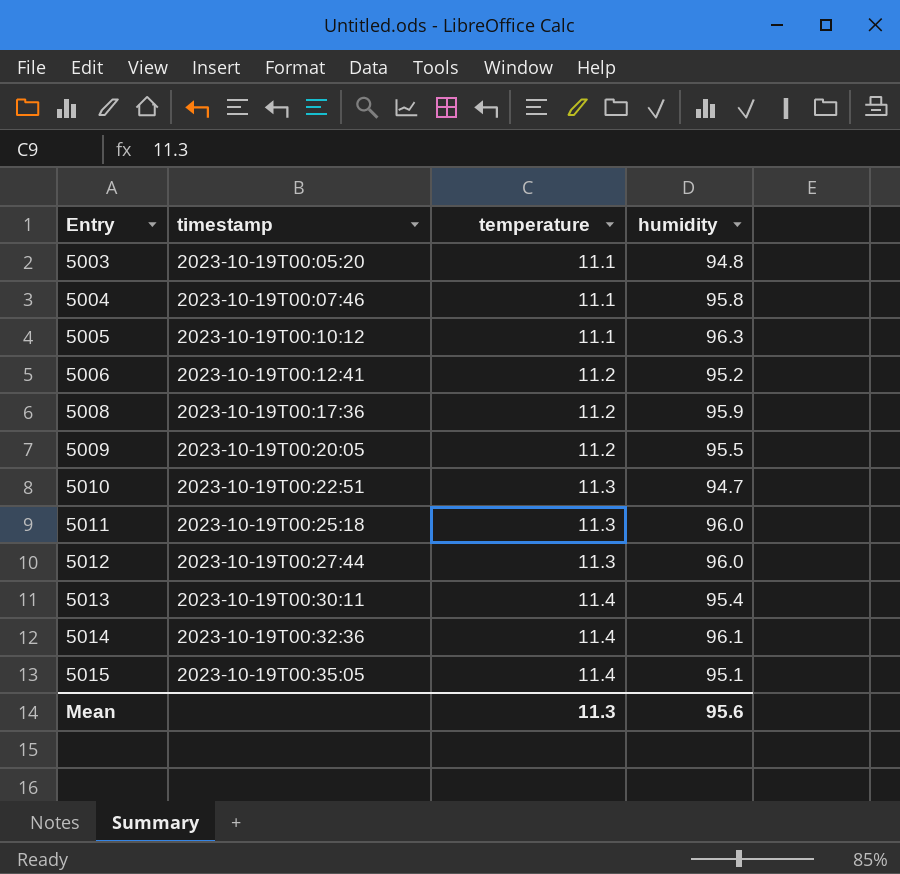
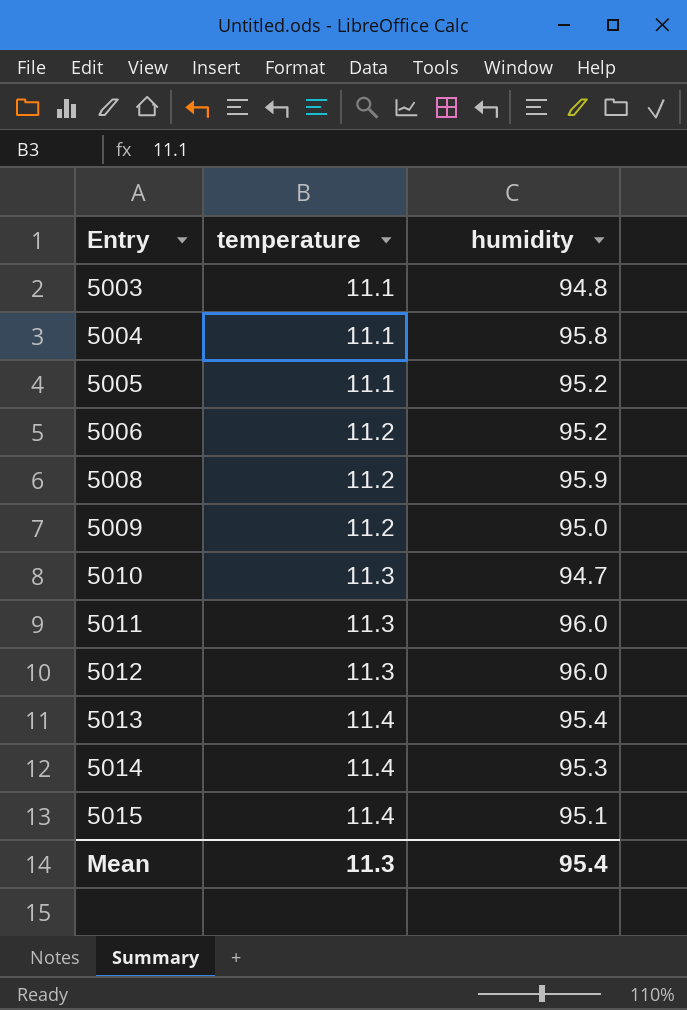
column timestamp | position: 2 -> none
5005 | humidity: 96.3 -> 95.2
5009 | humidity: 95.5 -> 95.0
5014 | humidity: 96.1 -> 95.3
Mean | humidity: 95.6 -> 95.4

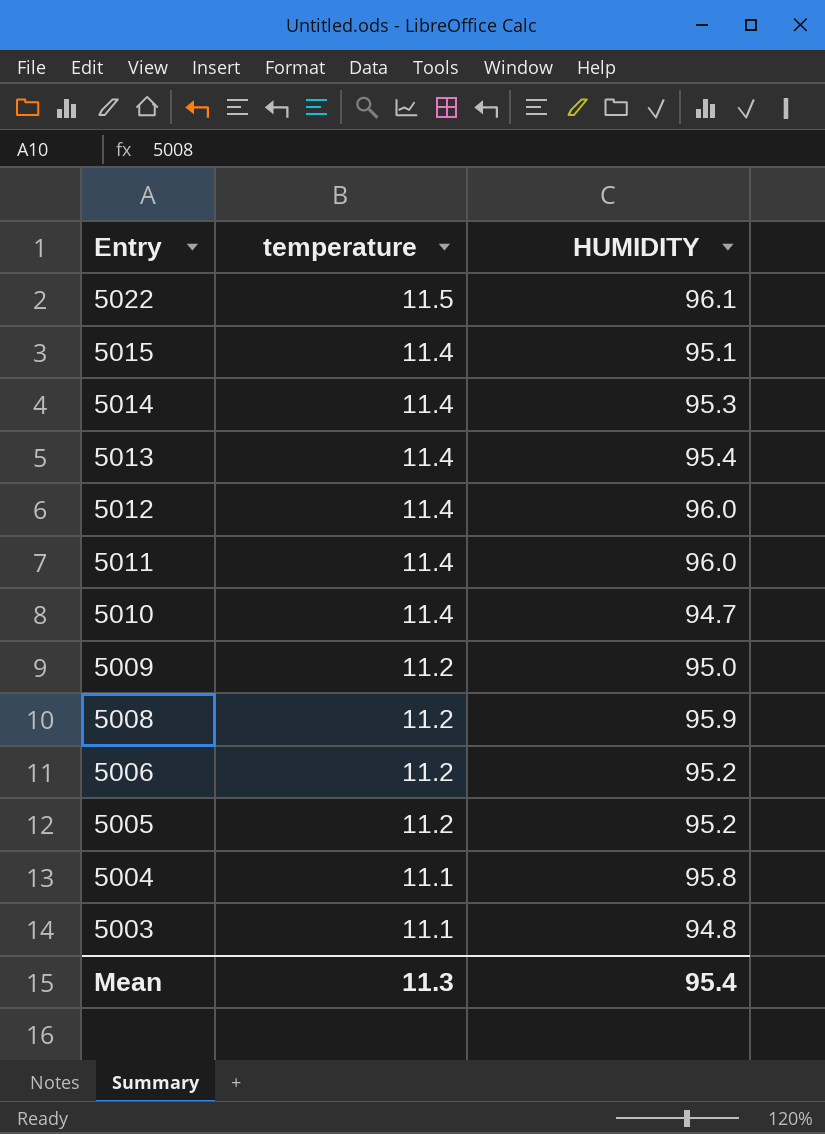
row order: Entry ascending -> Entry descending
column name: humidity -> HUMIDITY
row 5022: none -> 11.5 | 96.1
5012 | temperature: 11.3 -> 11.4
5011 | temperature: 11.3 -> 11.4
5010 | temperature: 11.3 -> 11.4
5005 | temperature: 11.1 -> 11.2

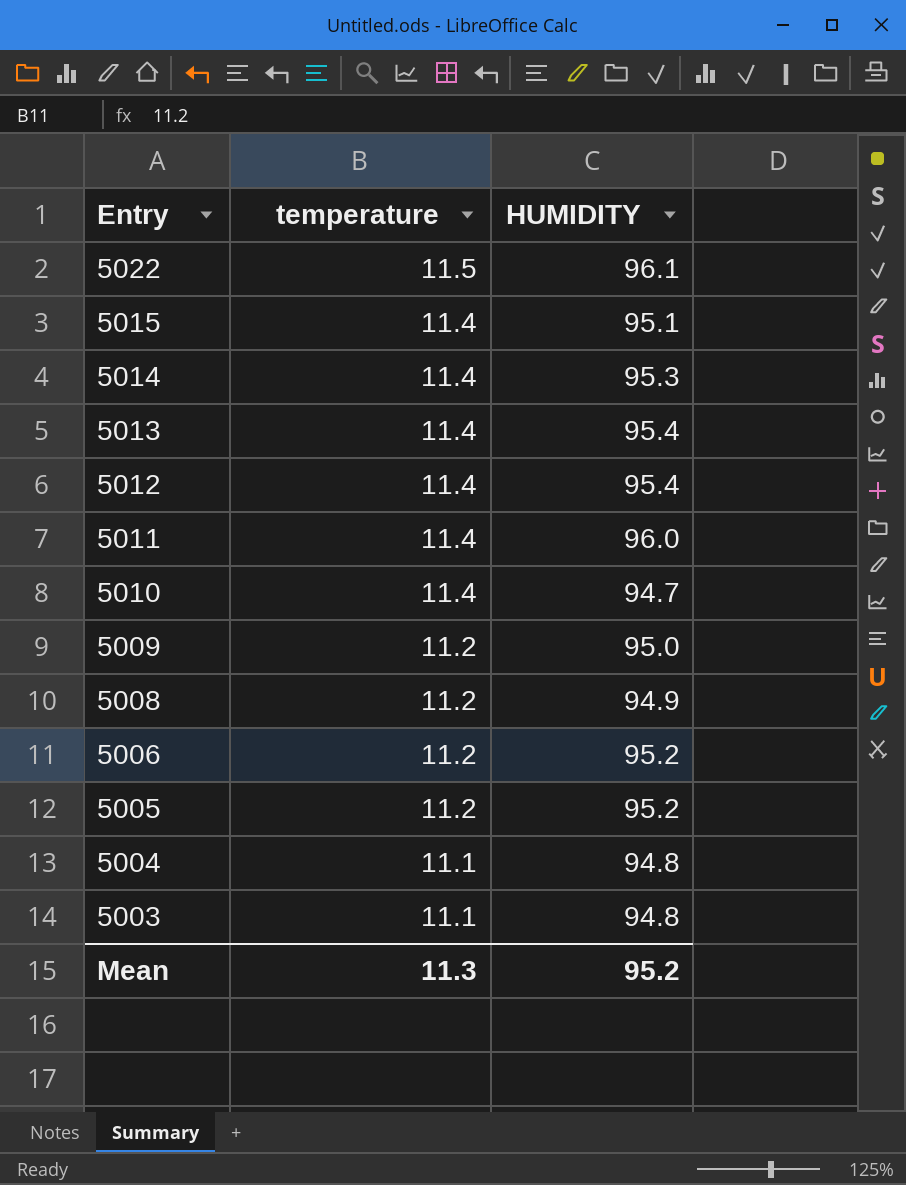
5012 | HUMIDITY: 96.0 -> 95.4
5008 | HUMIDITY: 95.9 -> 94.9
5004 | HUMIDITY: 95.8 -> 94.8
Mean | HUMIDITY: 95.4 -> 95.2

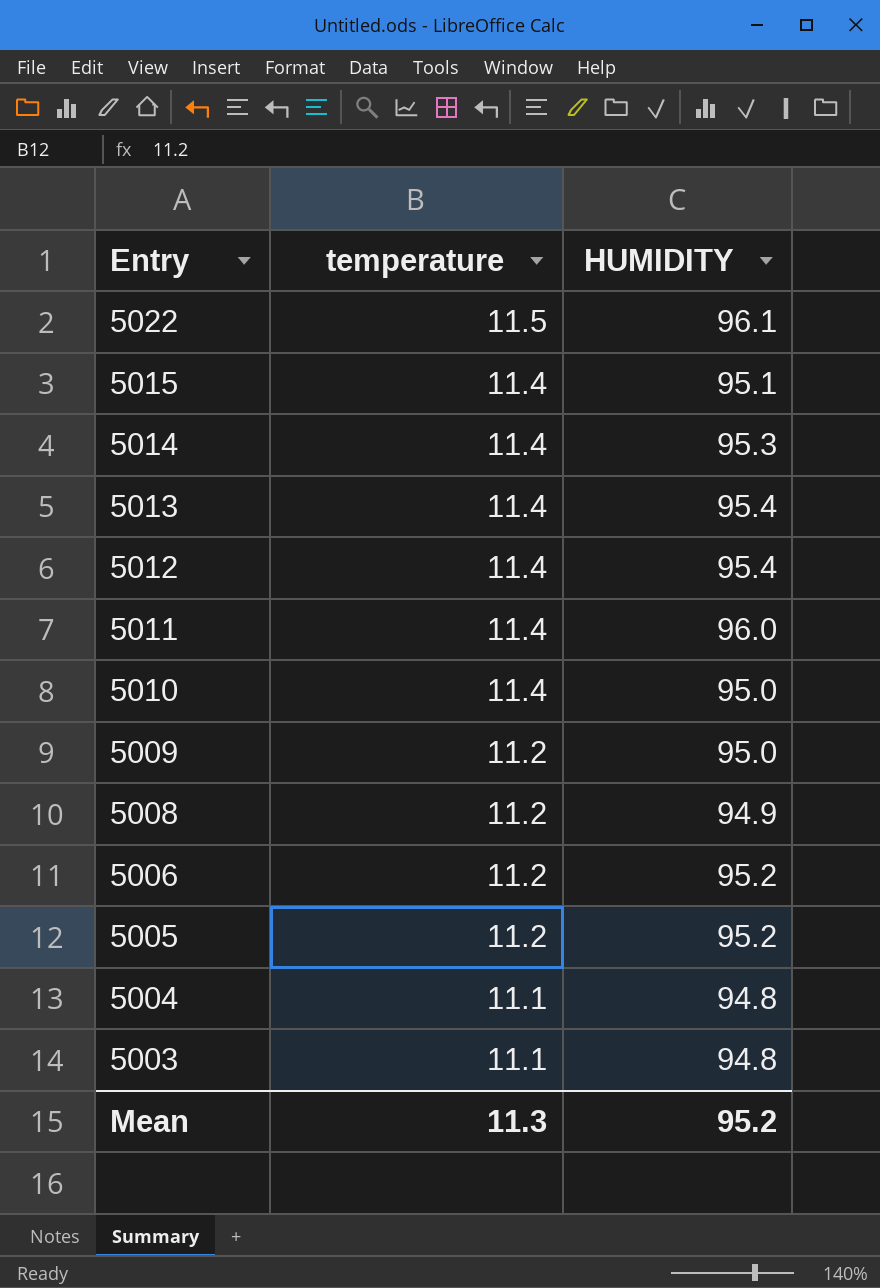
5010 | HUMIDITY: 94.7 -> 95.0

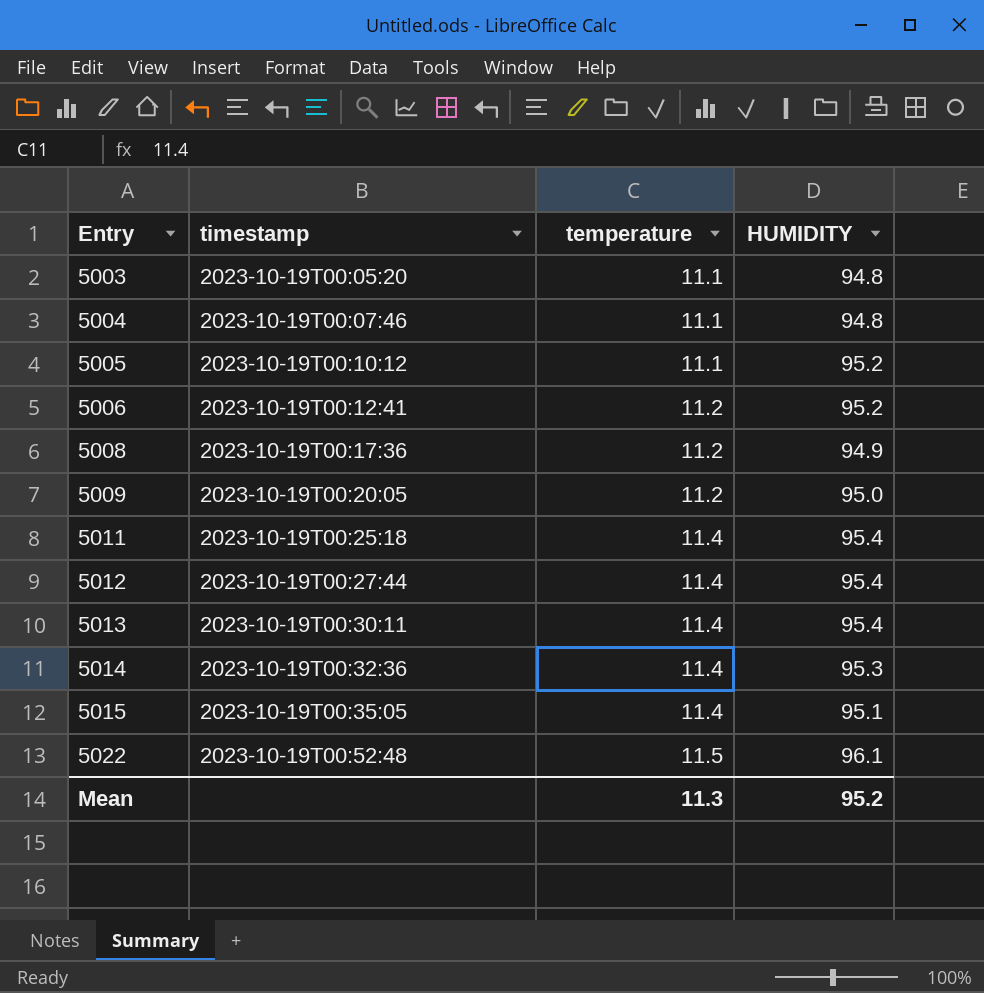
row order: Entry descending -> Entry ascending
column timestamp | position: none -> 2
row 5010: 11.4 | 95.0 -> none
5005 | temperature: 11.2 -> 11.1
5011 | HUMIDITY: 96.0 -> 95.4

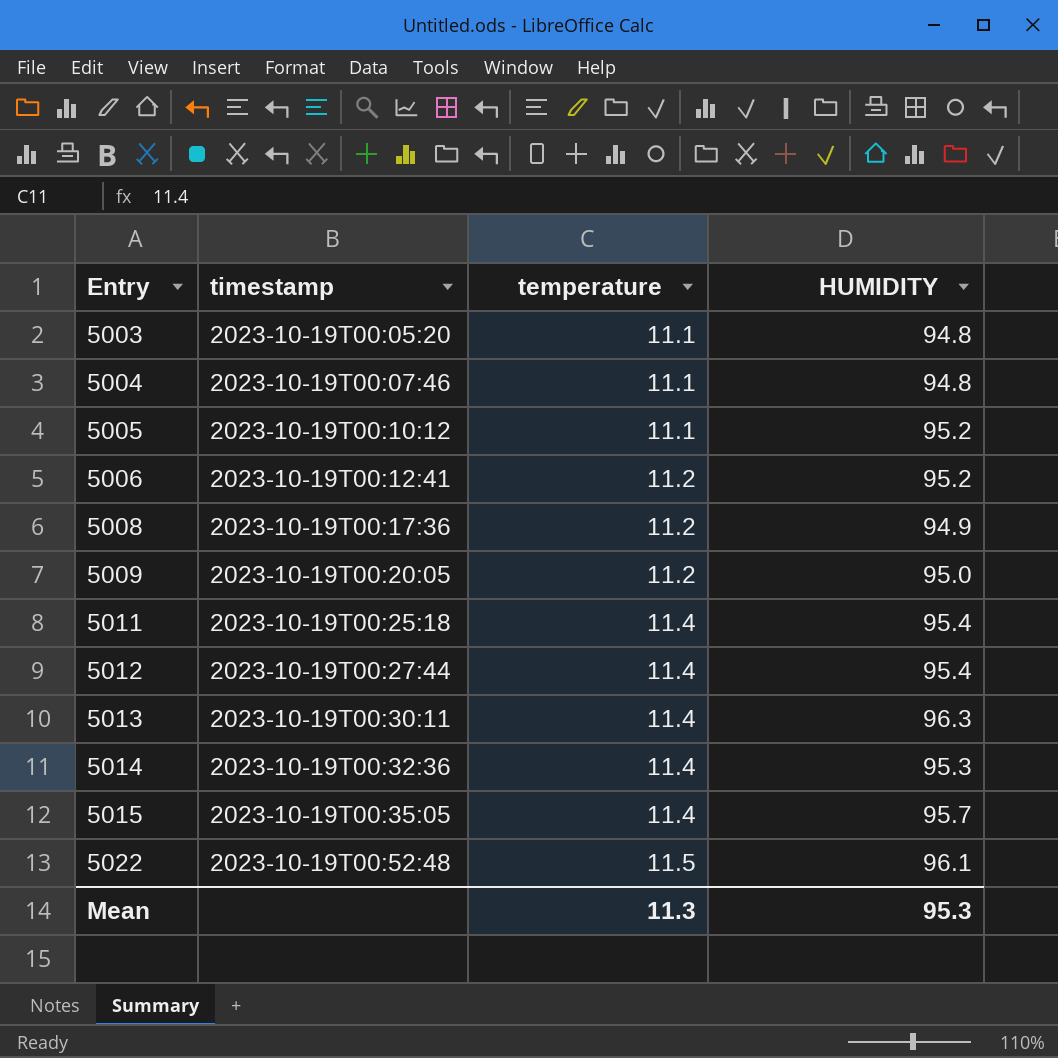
5013 | HUMIDITY: 95.4 -> 96.3
5015 | HUMIDITY: 95.1 -> 95.7
Mean | HUMIDITY: 95.2 -> 95.3

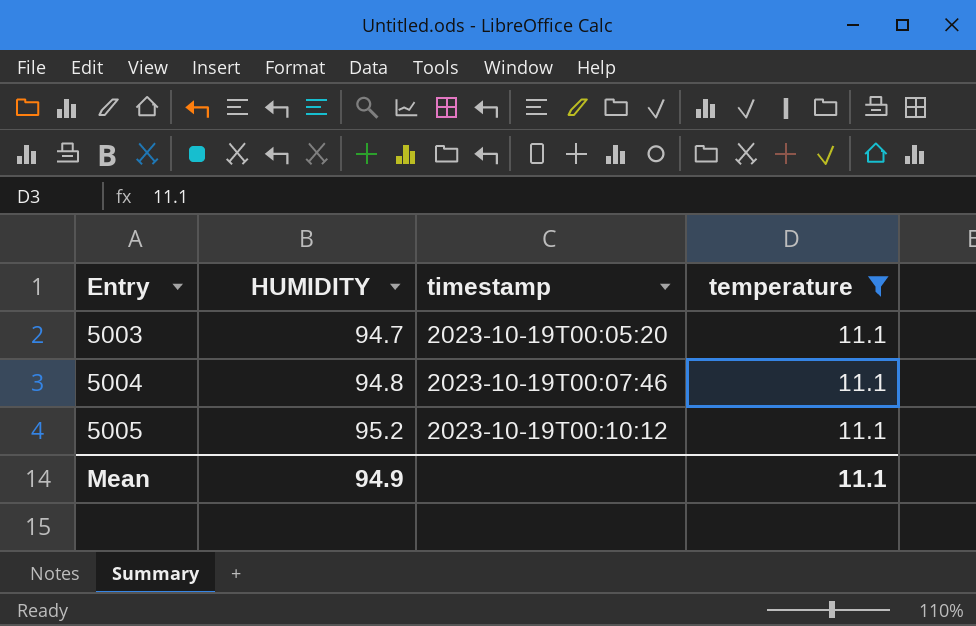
filter: none -> temperature = 11.1
column HUMIDITY | position: 4 -> 2
5003 | HUMIDITY: 94.8 -> 94.7
Mean | HUMIDITY: 95.3 -> 94.9
Mean | temperature: 11.3 -> 11.1

